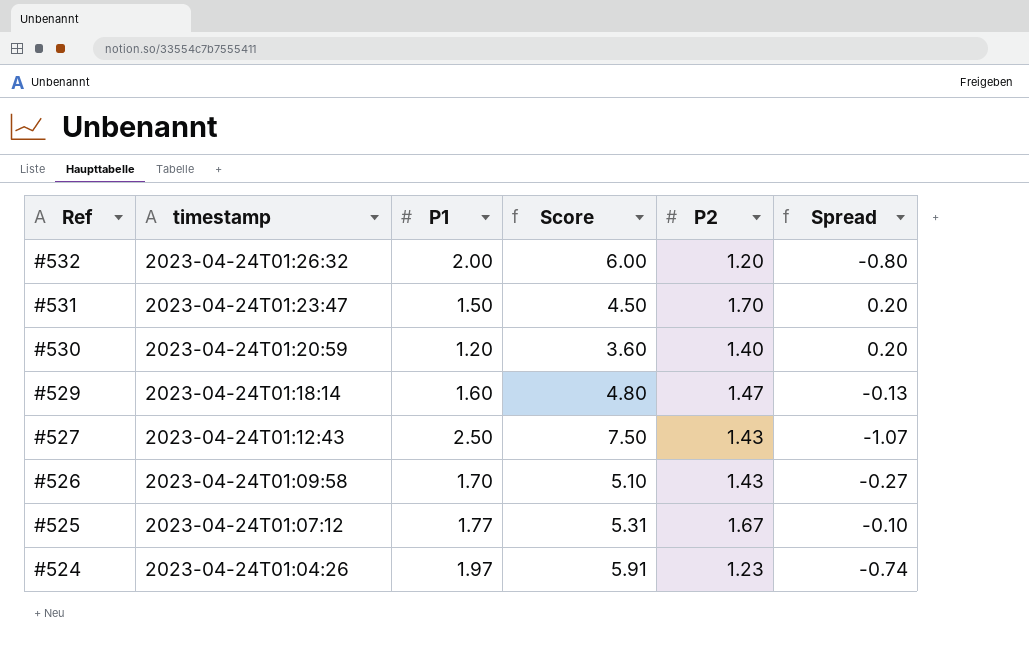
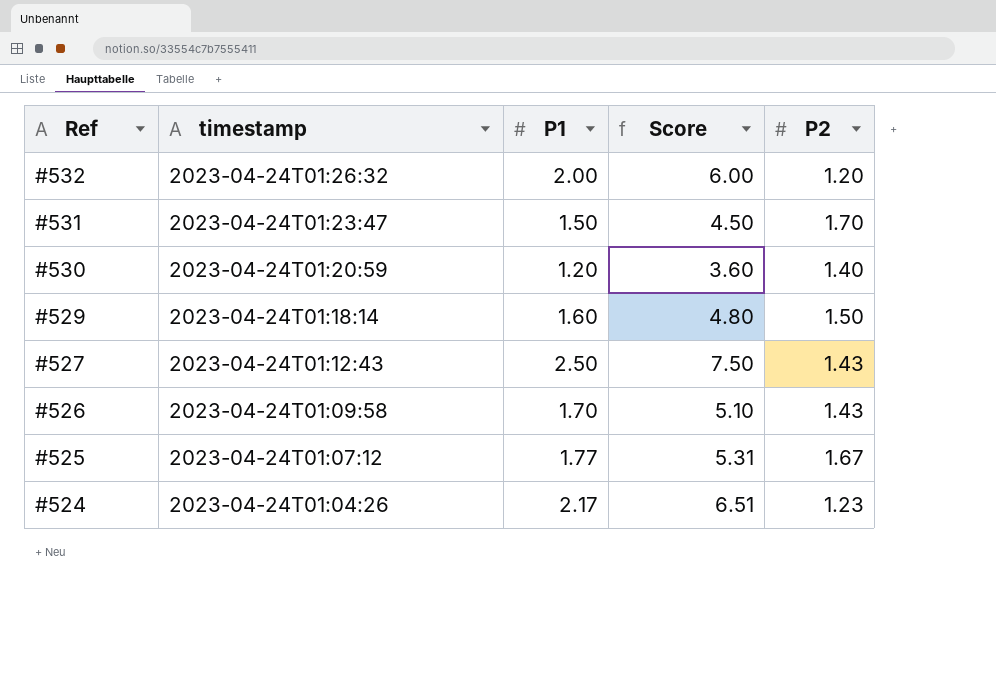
column Spread | formula: [P2] - [P1] -> none
#529 | P2: 1.47 -> 1.50
#524 | P1: 1.97 -> 2.17
#524 | Score: 5.91 -> 6.51

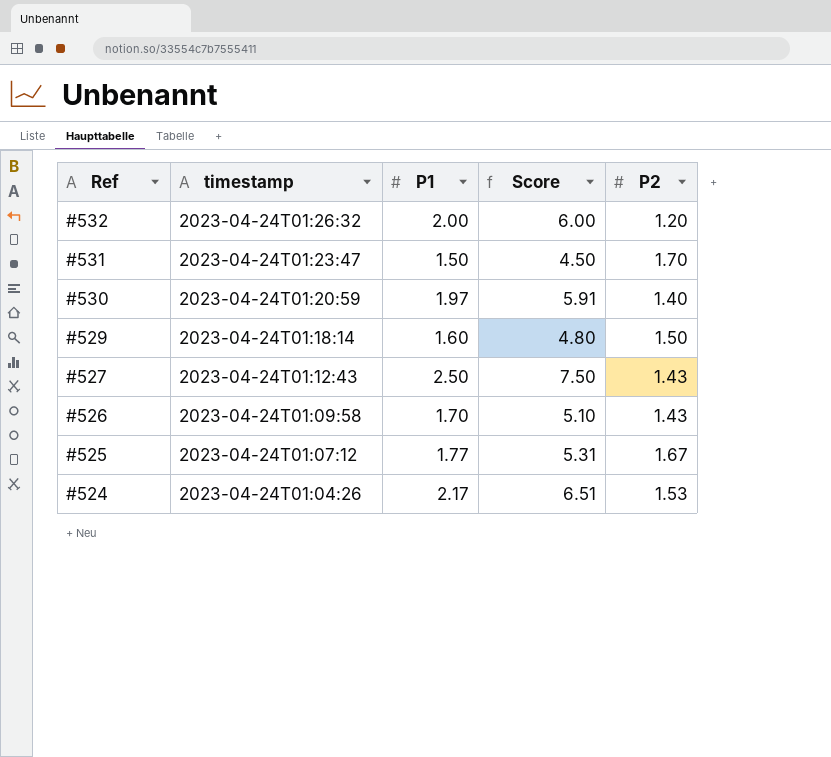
#530 | P1: 1.20 -> 1.97
#530 | Score: 3.60 -> 5.91
#524 | P2: 1.23 -> 1.53

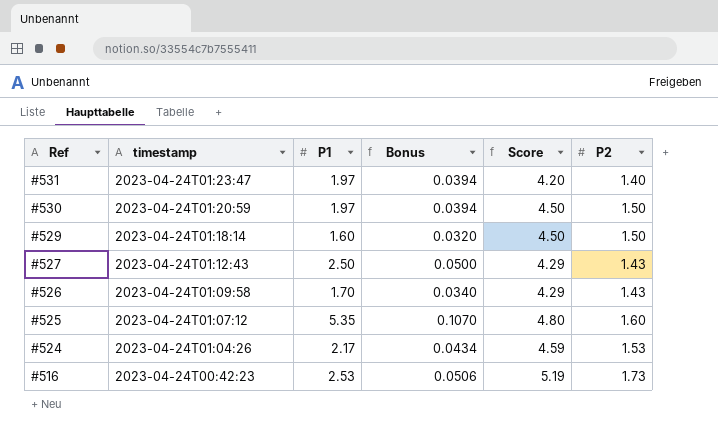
column Bonus | formula: none -> [P1] * 0.02
column Score | formula: [P1] * 3 -> [P2] * 3
row #532: 2023-04-24T01:26:32 | 2.00 | 6.00 | 1.20 -> none
#531 | P1: 1.50 -> 1.97
#531 | P2: 1.70 -> 1.40
#530 | P2: 1.40 -> 1.50
#525 | P1: 1.77 -> 5.35
#525 | P2: 1.67 -> 1.60
row #516: none -> 2023-04-24T00:42:23 | 2.53 | 0.0506 | 5.19 | 1.73

